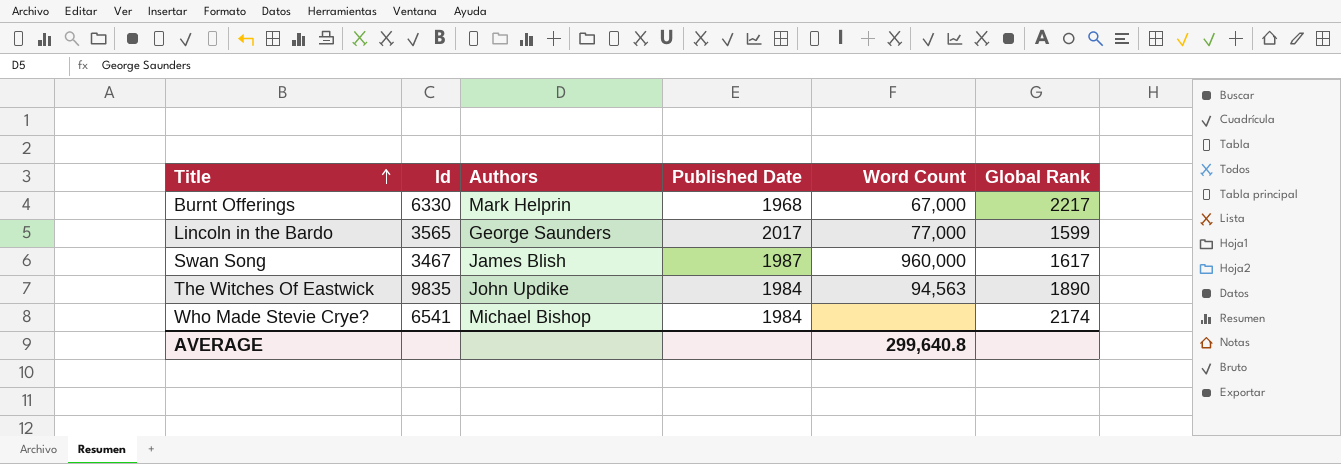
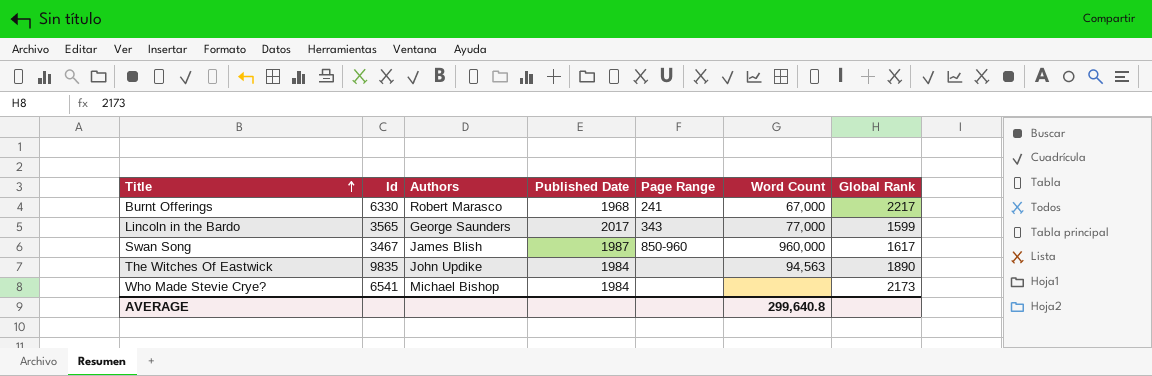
column Page Range | position: none -> 5
Burnt Offerings | Authors: Mark Helprin -> Robert Marasco
Who Made Stevie Crye? | Global Rank: 2174 -> 2173

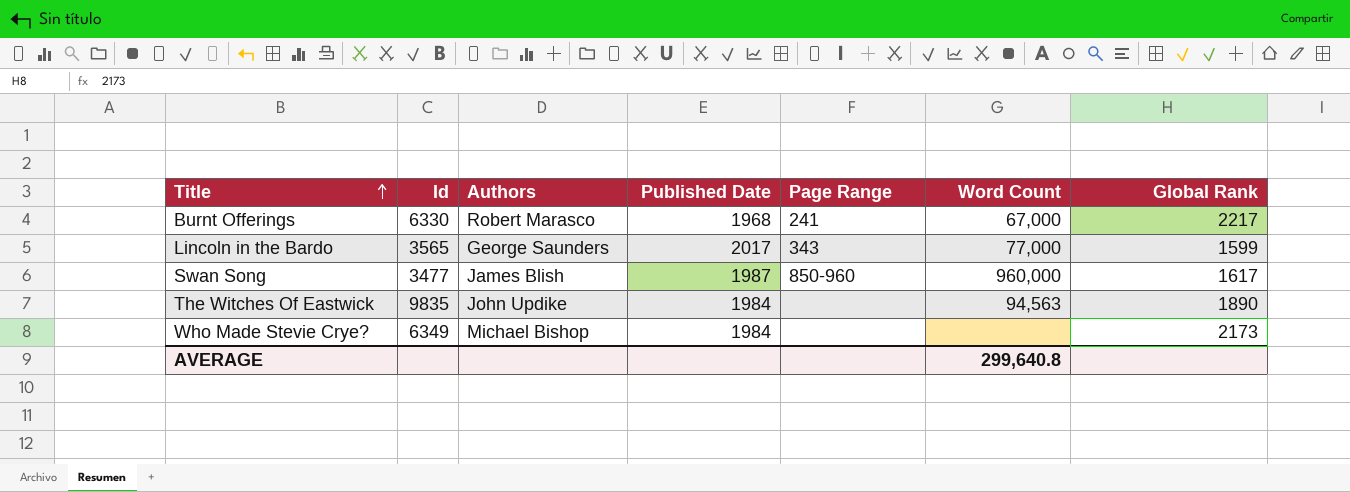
Swan Song | Id: 3467 -> 3477
Who Made Stevie Crye? | Id: 6541 -> 6349

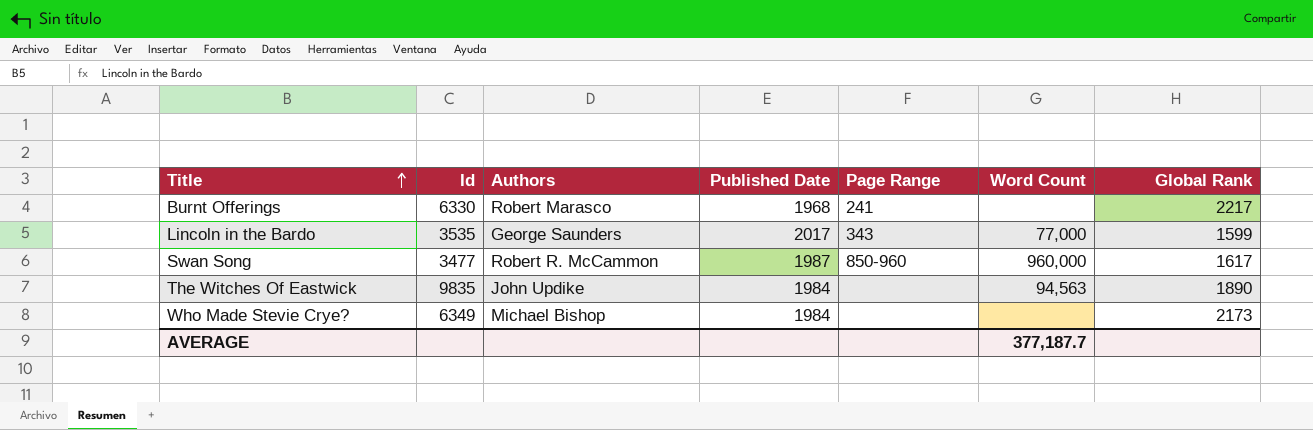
Burnt Offerings | Word Count: 67,000 -> none
Lincoln in the Bardo | Id: 3565 -> 3535
Swan Song | Authors: James Blish -> Robert R. McCammon
AVERAGE | Word Count: 299,640.8 -> 377,187.7

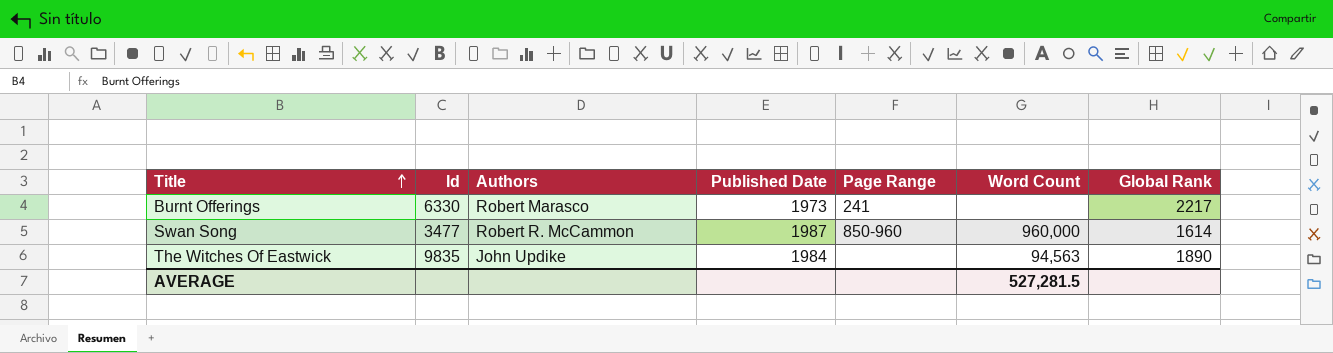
row Lincoln in the Bardo: 3535 | George Saunders | 2017 | 343 | 77,000 | 1599 -> none
row Who Made Stevie Crye?: 6349 | Michael Bishop | 1984 | none | none | 2173 -> none
Burnt Offerings | Published Date: 1968 -> 1973
Swan Song | Global Rank: 1617 -> 1614
AVERAGE | Word Count: 377,187.7 -> 527,281.5

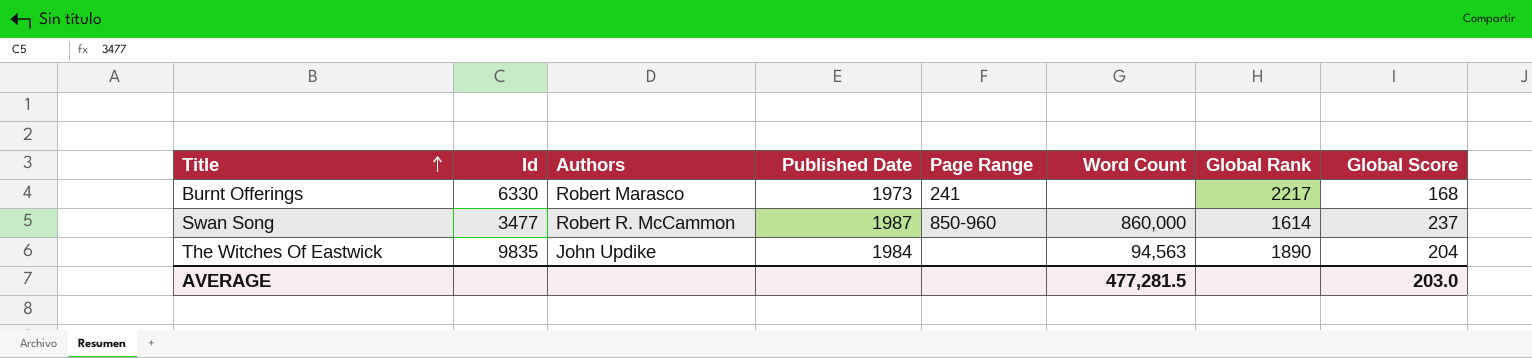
column Global Score | position: none -> 8
Swan Song | Word Count: 960,000 -> 860,000
AVERAGE | Word Count: 527,281.5 -> 477,281.5

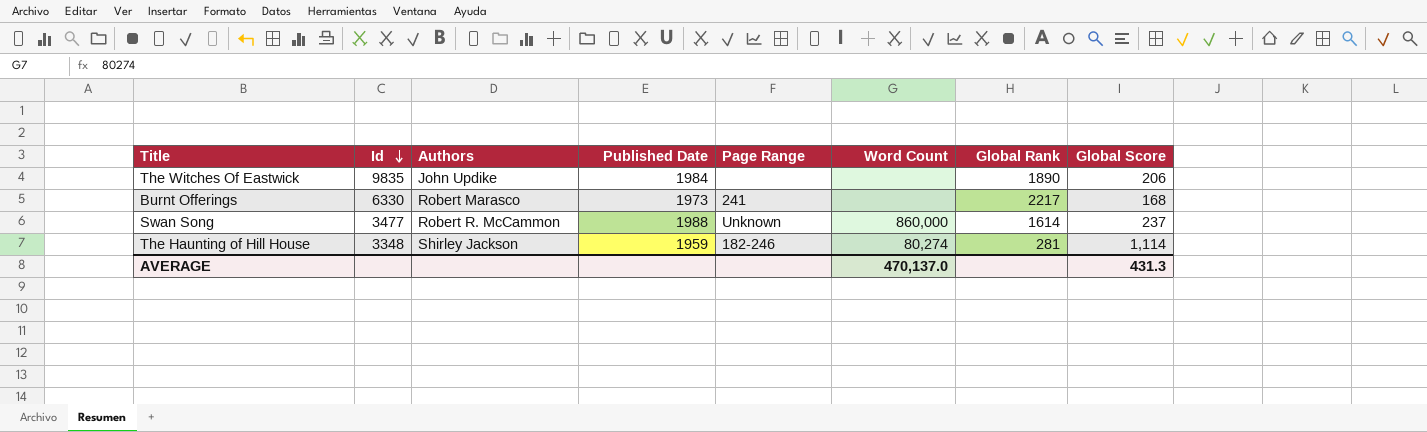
row order: Title ascending -> Id descending
The Witches Of Eastwick | Word Count: 94,563 -> none
The Witches Of Eastwick | Global Score: 204 -> 206
Swan Song | Published Date: 1987 -> 1988
Swan Song | Page Range: 850-960 -> Unknown
row The Haunting of Hill House: none -> 3348 | Shirley Jackson | 1959 | 182-246 | 80,274 | 281 | 1,114
AVERAGE | Word Count: 477,281.5 -> 470,137.0
AVERAGE | Global Score: 203.0 -> 431.3

